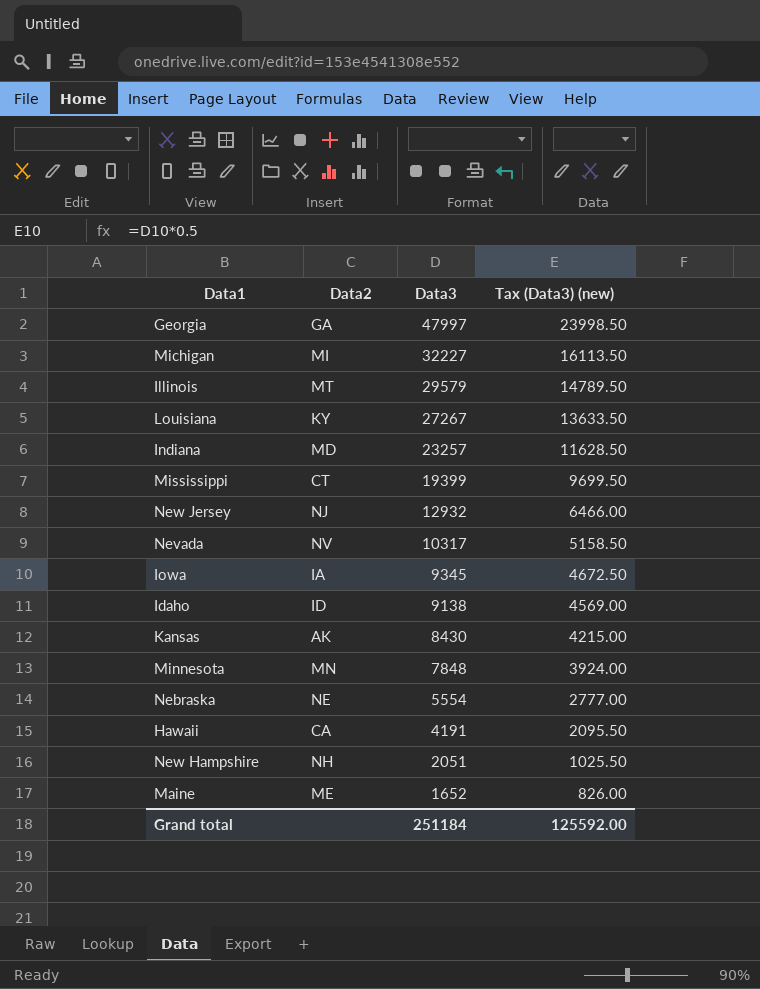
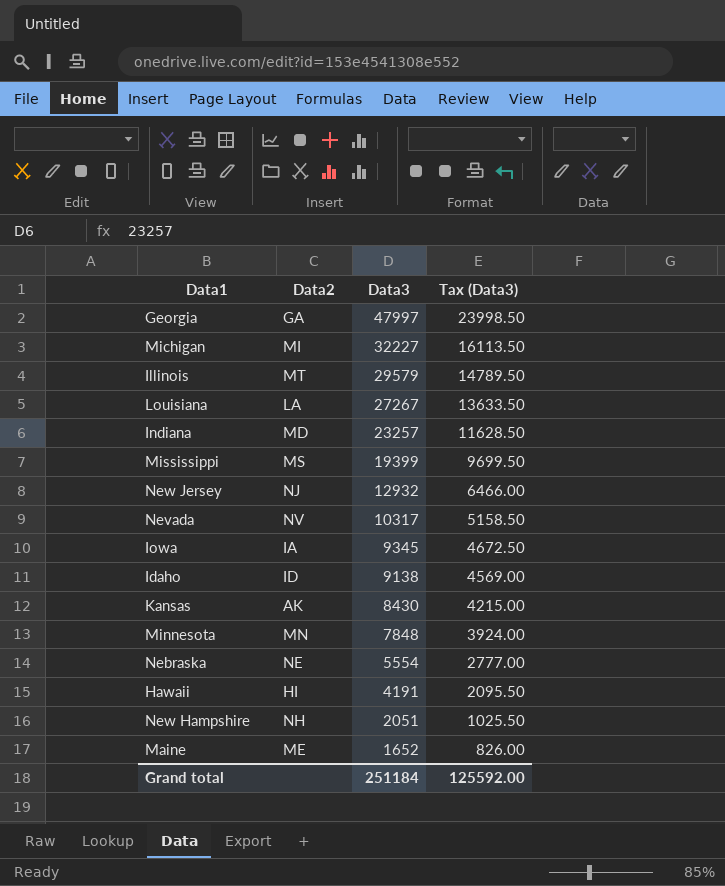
column name: Tax (Data3) (new) -> Tax (Data3)
Louisiana | Data2: KY -> LA
Mississippi | Data2: CT -> MS
Hawaii | Data2: CA -> HI

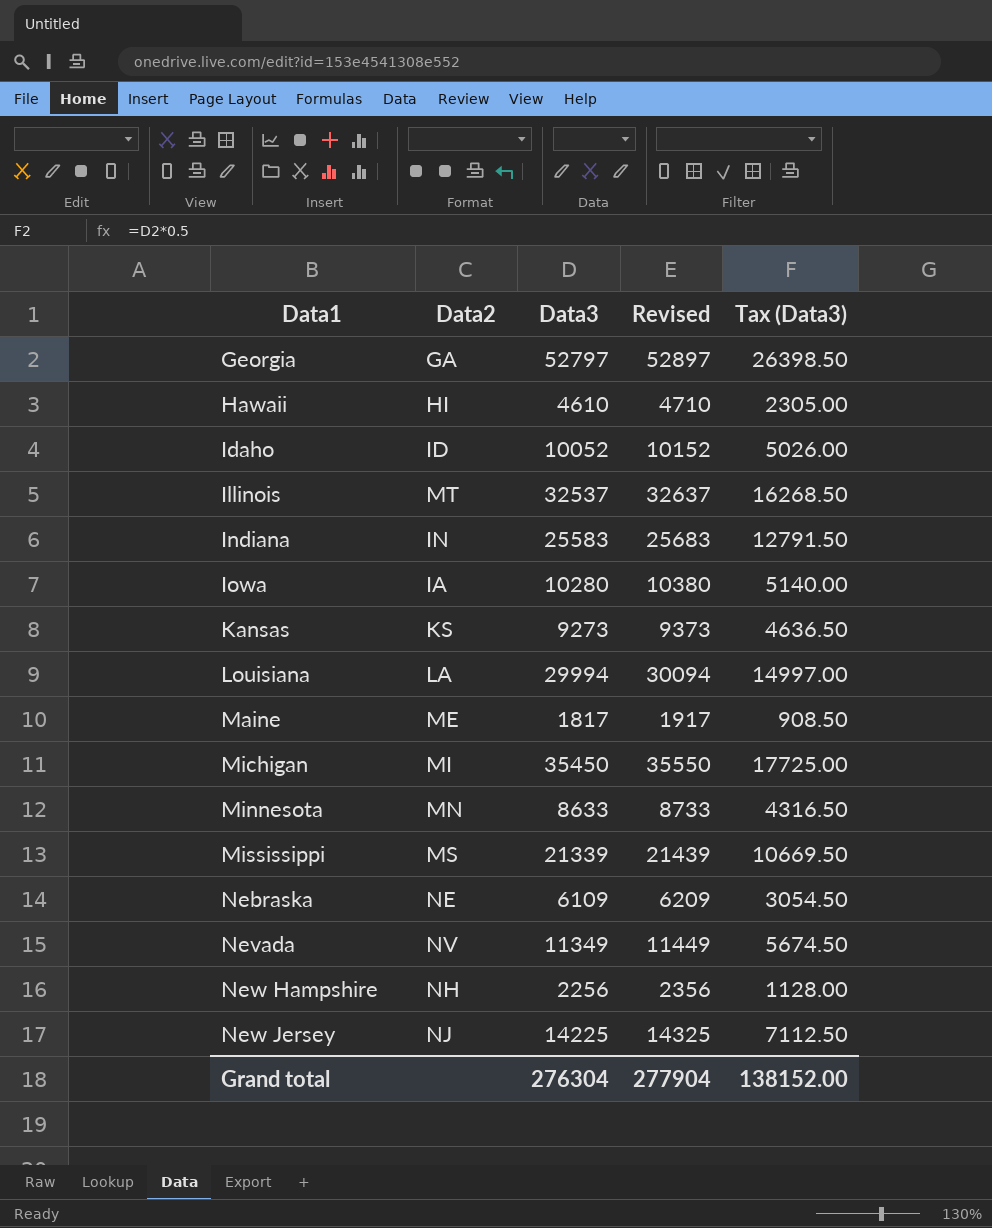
row order: Data3 descending -> Data1 ascending
column Revised | formula: none -> [Data3] + 100
Georgia | Data3: 47997 -> 52797
Georgia | Tax (Data3): 23998.50 -> 26398.50
Hawaii | Data3: 4191 -> 4610
Hawaii | Tax (Data3): 2095.50 -> 2305.00
Idaho | Data3: 9138 -> 10052
Idaho | Tax (Data3): 4569.00 -> 5026.00
Illinois | Data3: 29579 -> 32537
Illinois | Tax (Data3): 14789.50 -> 16268.50
Indiana | Data2: MD -> IN
Indiana | Data3: 23257 -> 25583
Indiana | Tax (Data3): 11628.50 -> 12791.50
Iowa | Data3: 9345 -> 10280
Iowa | Tax (Data3): 4672.50 -> 5140.00
Kansas | Data2: AK -> KS
Kansas | Data3: 8430 -> 9273
Kansas | Tax (Data3): 4215.00 -> 4636.50
Louisiana | Data3: 27267 -> 29994
Louisiana | Tax (Data3): 13633.50 -> 14997.00
Maine | Data3: 1652 -> 1817
Maine | Tax (Data3): 826.00 -> 908.50
Michigan | Data3: 32227 -> 35450
Michigan | Tax (Data3): 16113.50 -> 17725.00
Minnesota | Data3: 7848 -> 8633
Minnesota | Tax (Data3): 3924.00 -> 4316.50
Mississippi | Data3: 19399 -> 21339
Mississippi | Tax (Data3): 9699.50 -> 10669.50
Nebraska | Data3: 5554 -> 6109
Nebraska | Tax (Data3): 2777.00 -> 3054.50
Nevada | Data3: 10317 -> 11349
Nevada | Tax (Data3): 5158.50 -> 5674.50
New Hampshire | Data3: 2051 -> 2256
New Hampshire | Tax (Data3): 1025.50 -> 1128.00
New Jersey | Data3: 12932 -> 14225
New Jersey | Tax (Data3): 6466.00 -> 7112.50
Grand total | Data3: 251184 -> 276304
Grand total | Tax (Data3): 125592.00 -> 138152.00

